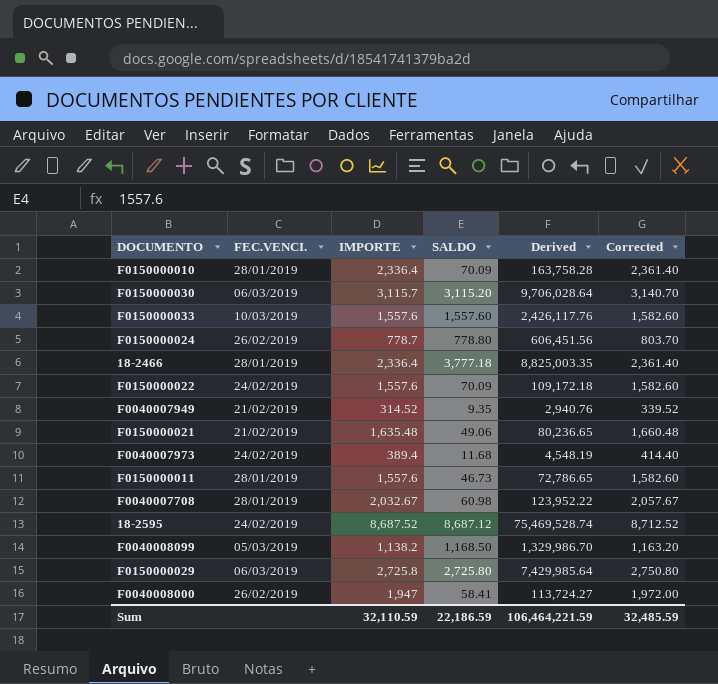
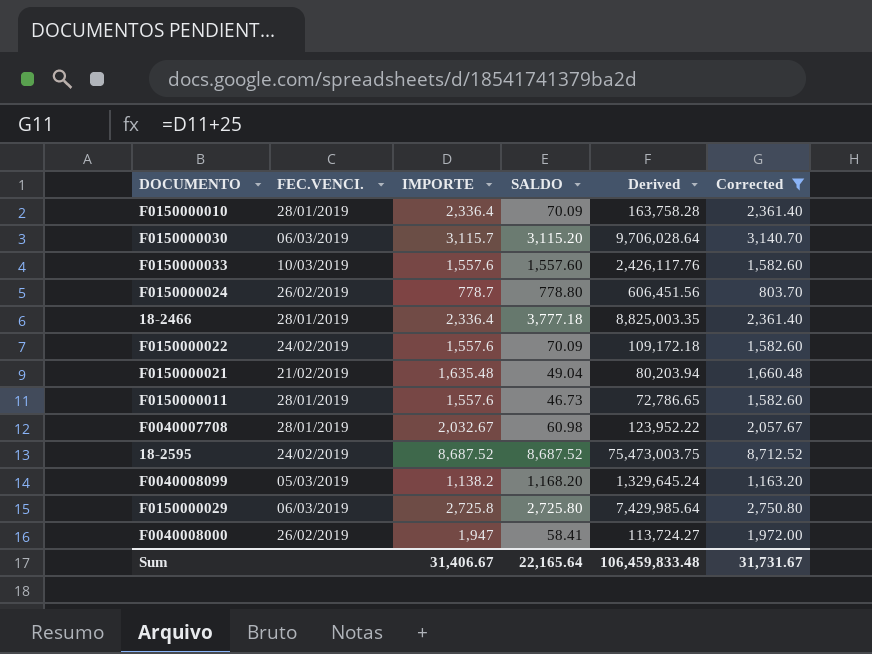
filter: none -> Corrected >= 803.70
F0150000021 | SALDO: 49.06 -> 49.04
F0150000021 | Derived: 80,236.65 -> 80,203.94
18-2595 | SALDO: 8,687.12 -> 8,687.52
18-2595 | Derived: 75,469,528.74 -> 75,473,003.75
F0040008099 | SALDO: 1,168.50 -> 1,168.20
F0040008099 | Derived: 1,329,986.70 -> 1,329,645.24
Sum | IMPORTE: 32,110.59 -> 31,406.67
Sum | SALDO: 22,186.59 -> 22,165.64
Sum | Derived: 106,464,221.59 -> 106,459,833.48
Sum | Corrected: 32,485.59 -> 31,731.67

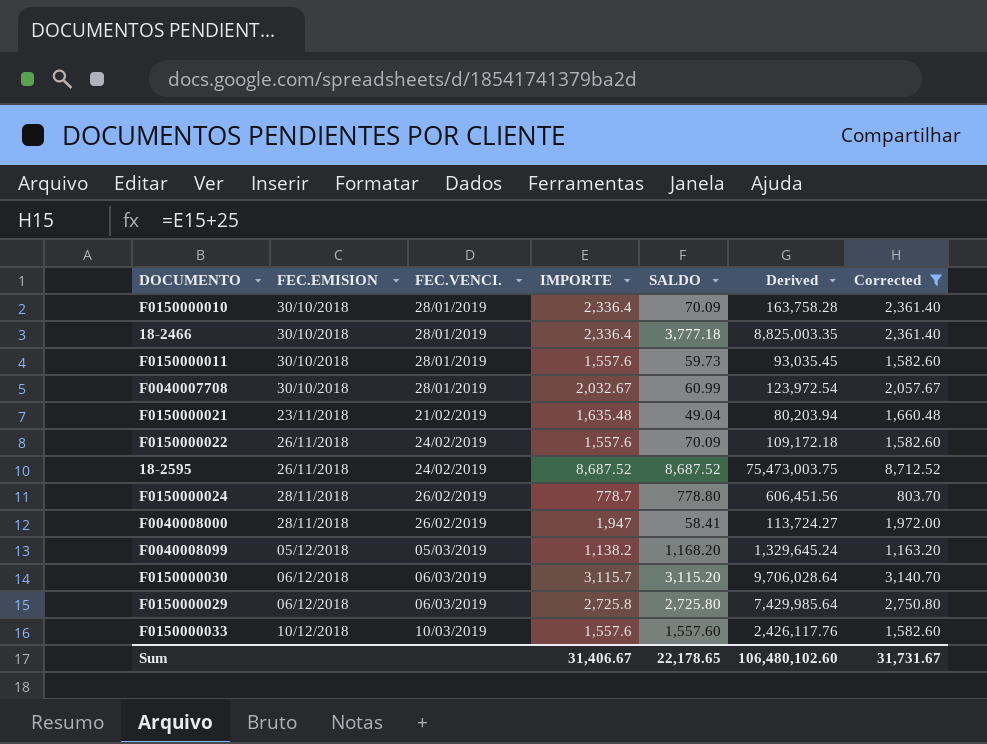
row order: none -> FEC.EMISION ascending
column FEC.EMISION | position: none -> 2
F0150000011 | SALDO: 46.73 -> 59.73
F0150000011 | Derived: 72,786.65 -> 93,035.45
F0040007708 | SALDO: 60.98 -> 60.99
F0040007708 | Derived: 123,952.22 -> 123,972.54
Sum | SALDO: 22,165.64 -> 22,178.65
Sum | Derived: 106,459,833.48 -> 106,480,102.60

